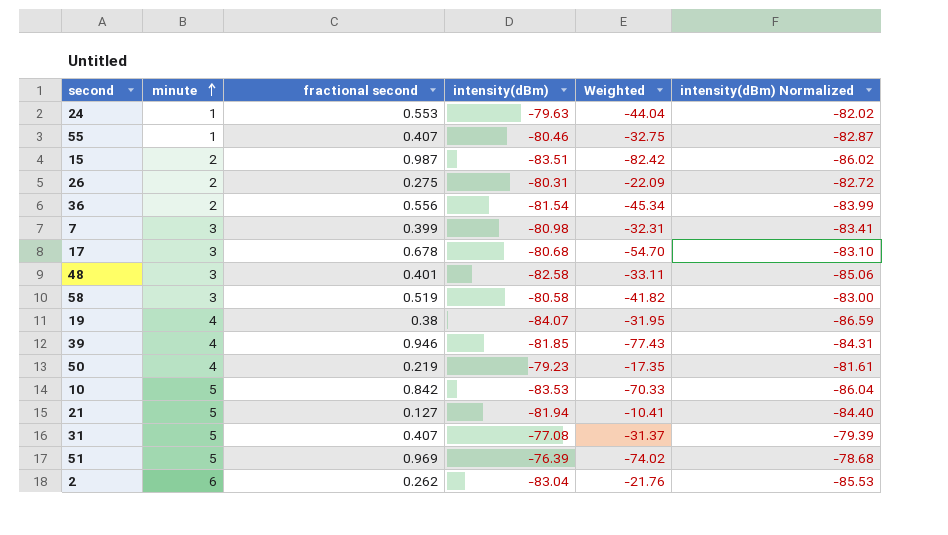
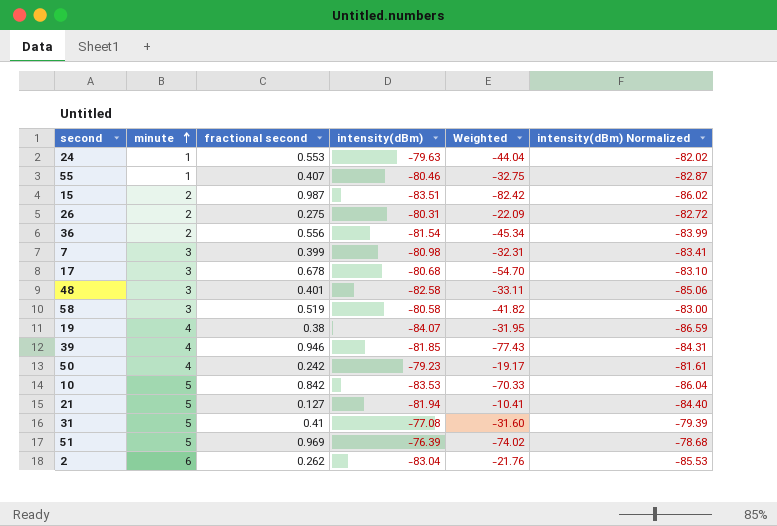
50 | fractional second: 0.219 -> 0.242
50 | Weighted: -17.35 -> -19.17
31 | fractional second: 0.407 -> 0.41
31 | Weighted: -31.37 -> -31.60

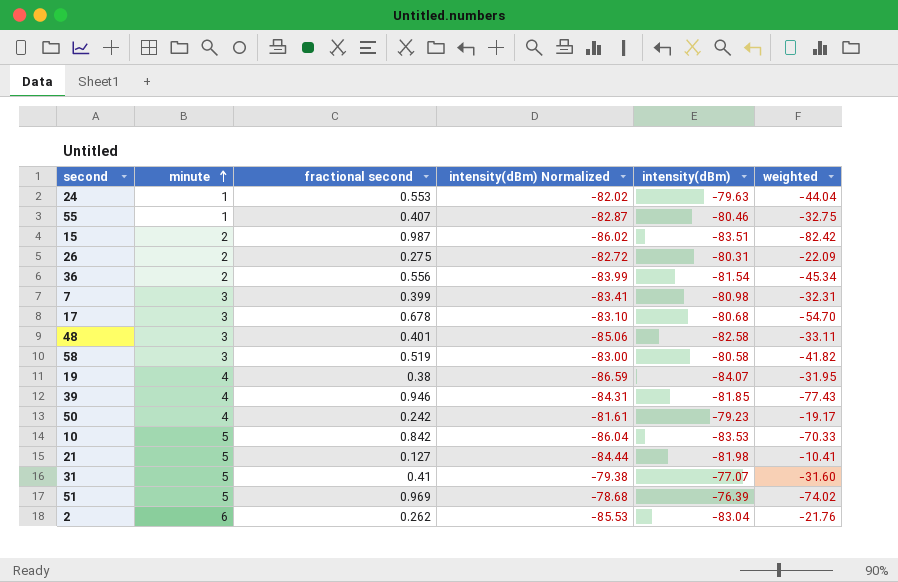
column intensity(dBm) Normalized | position: 6 -> 4
column name: Weighted -> weighted
21 | intensity(dBm) Normalized: -84.40 -> -84.44
21 | intensity(dBm): -81.94 -> -81.98
31 | intensity(dBm) Normalized: -79.39 -> -79.38
31 | intensity(dBm): -77.08 -> -77.07

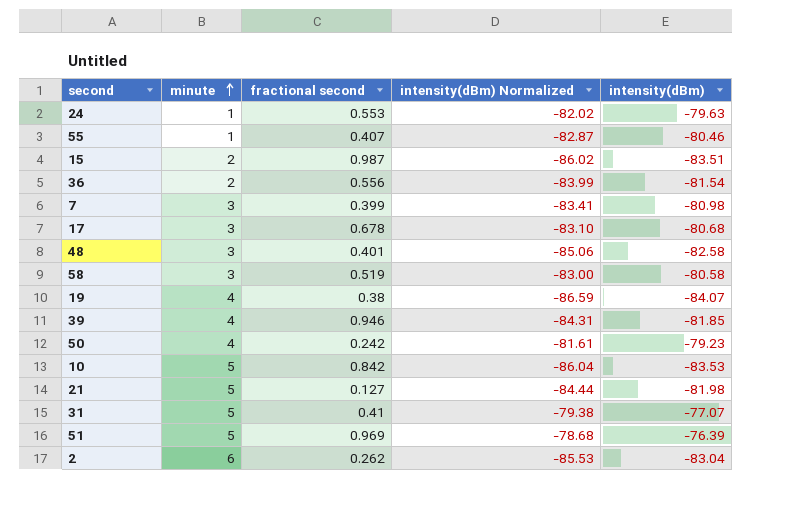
column weighted | formula: [fractional second] * [intensity(dBm)] -> none
row 26: 2 | 0.275 | -82.72 | -80.31 | -22.09 -> none

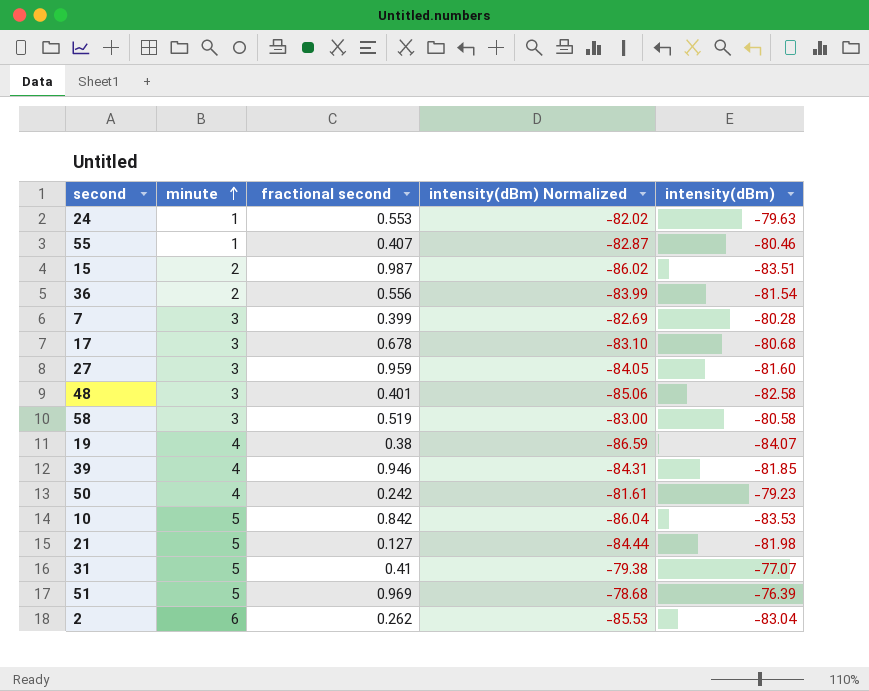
7 | intensity(dBm) Normalized: -83.41 -> -82.69
7 | intensity(dBm): -80.98 -> -80.28
row 27: none -> 3 | 0.959 | -84.05 | -81.60

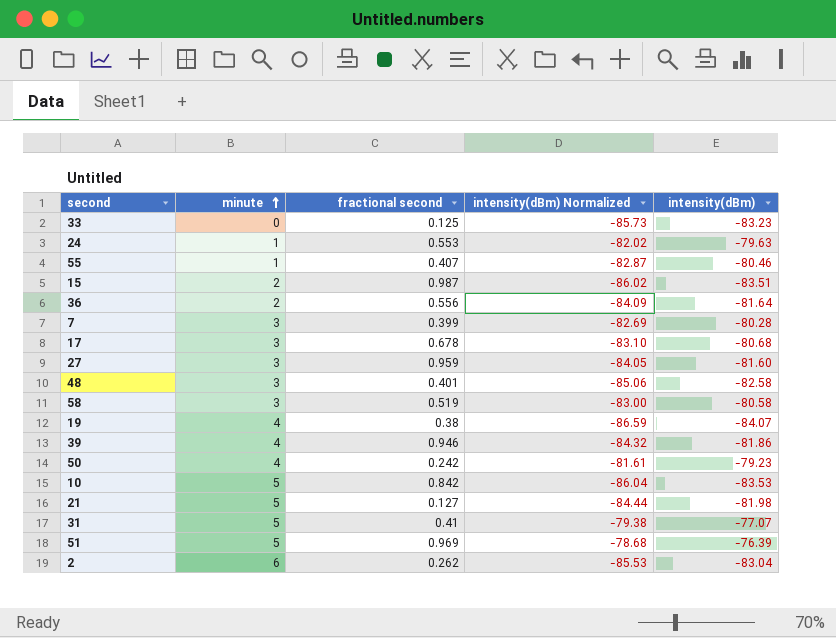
row 33: none -> 0 | 0.125 | -85.73 | -83.23
36 | intensity(dBm) Normalized: -83.99 -> -84.09
36 | intensity(dBm): -81.54 -> -81.64
39 | intensity(dBm) Normalized: -84.31 -> -84.32
39 | intensity(dBm): -81.85 -> -81.86

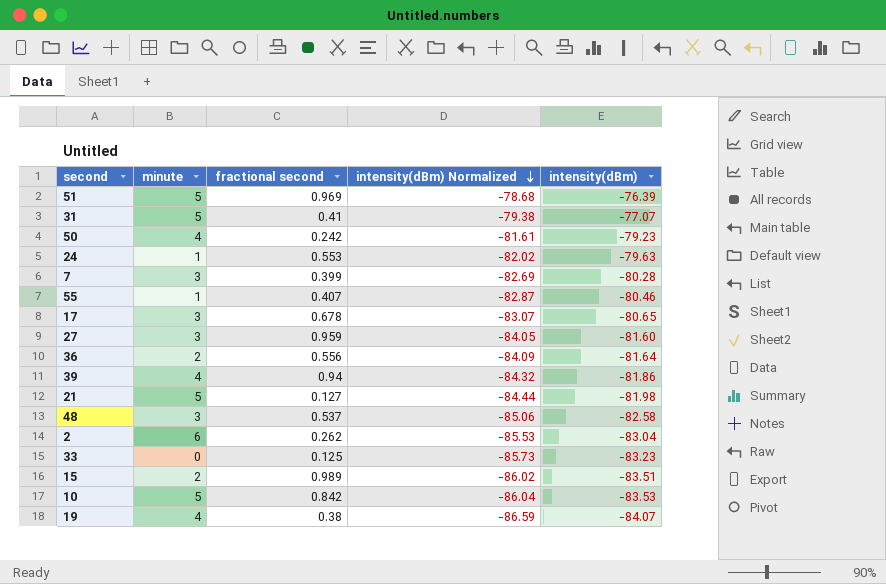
row order: minute ascending -> intensity(dBm) Normalized descending
row 58: 3 | 0.519 | -83.00 | -80.58 -> none
17 | intensity(dBm) Normalized: -83.10 -> -83.07
17 | intensity(dBm): -80.68 -> -80.65
39 | fractional second: 0.946 -> 0.94
48 | fractional second: 0.401 -> 0.537
15 | fractional second: 0.987 -> 0.989

